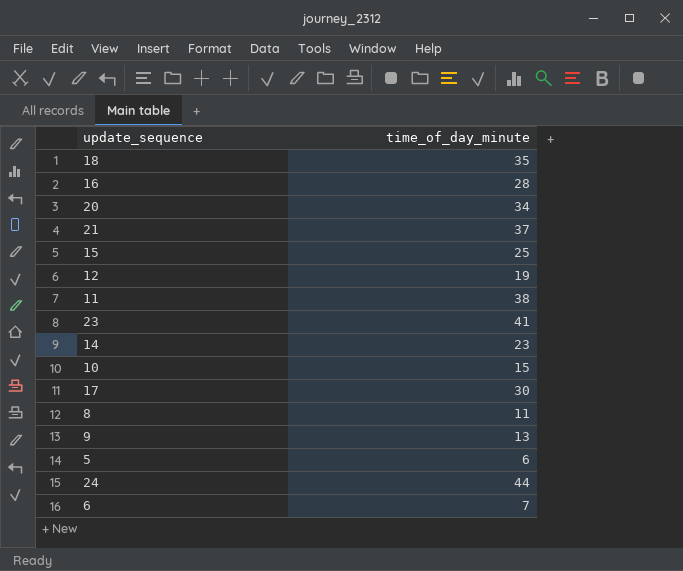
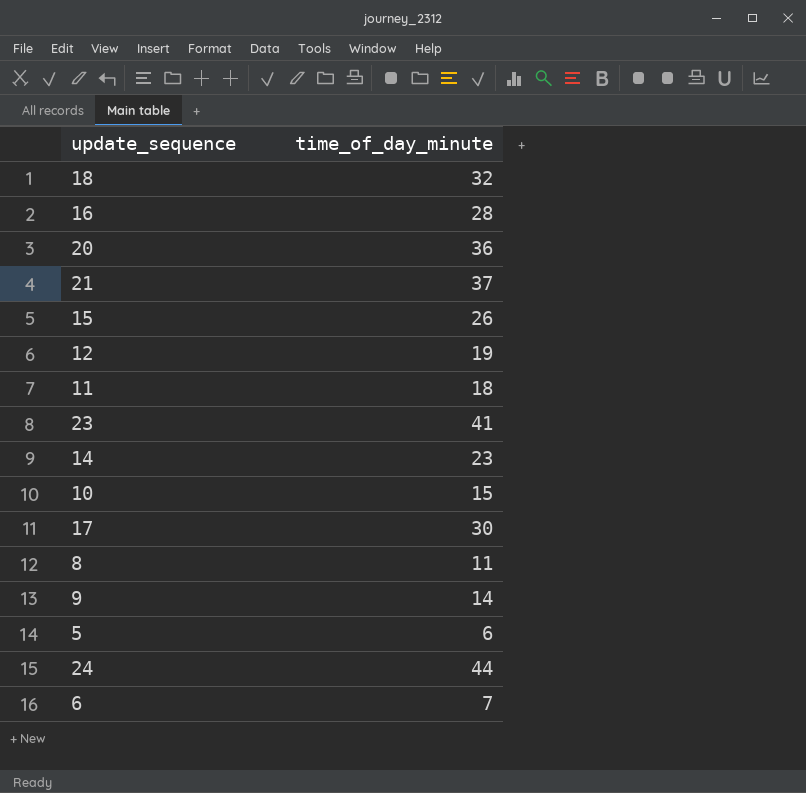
18 | time_of_day_minute: 35 -> 32
20 | time_of_day_minute: 34 -> 36
15 | time_of_day_minute: 25 -> 26
11 | time_of_day_minute: 38 -> 18
9 | time_of_day_minute: 13 -> 14

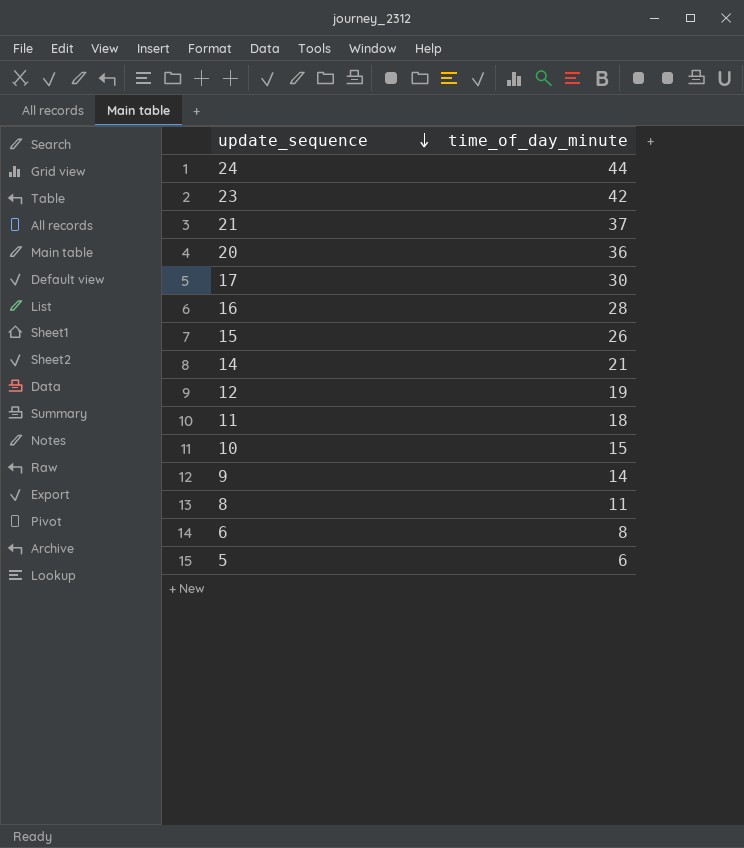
row order: none -> update_sequence descending
row 18: 32 -> none
23 | time_of_day_minute: 41 -> 42
14 | time_of_day_minute: 23 -> 21
6 | time_of_day_minute: 7 -> 8

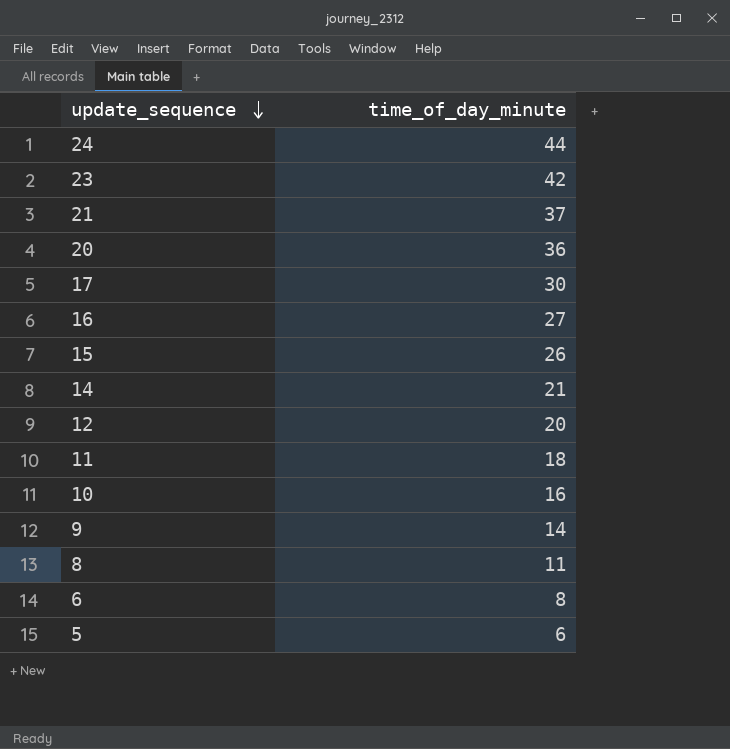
16 | time_of_day_minute: 28 -> 27
12 | time_of_day_minute: 19 -> 20
10 | time_of_day_minute: 15 -> 16

